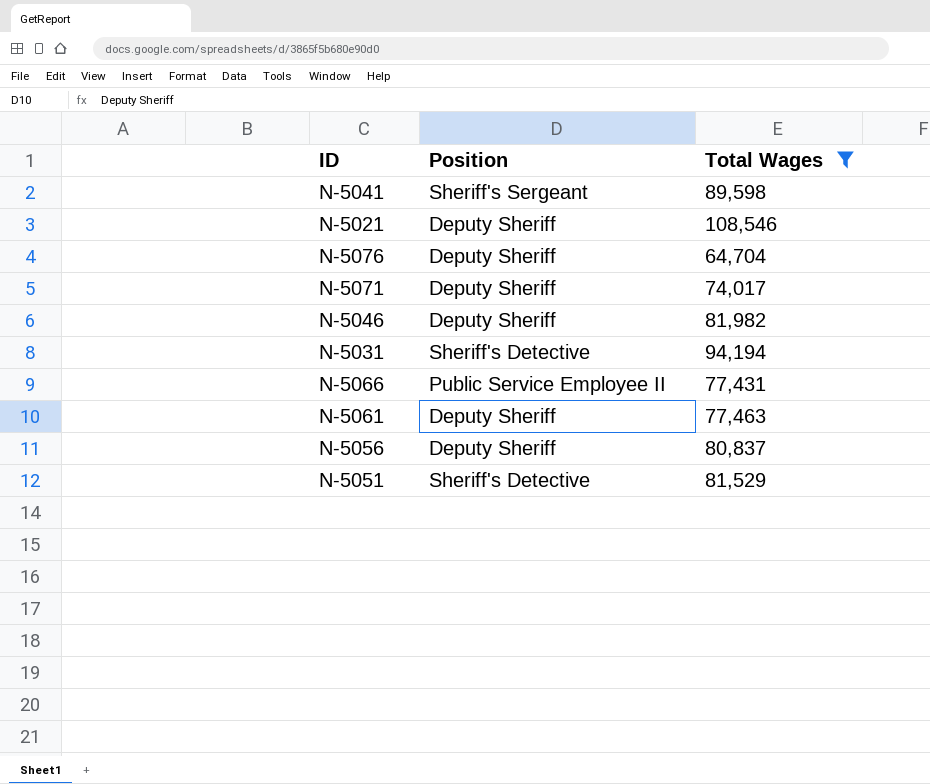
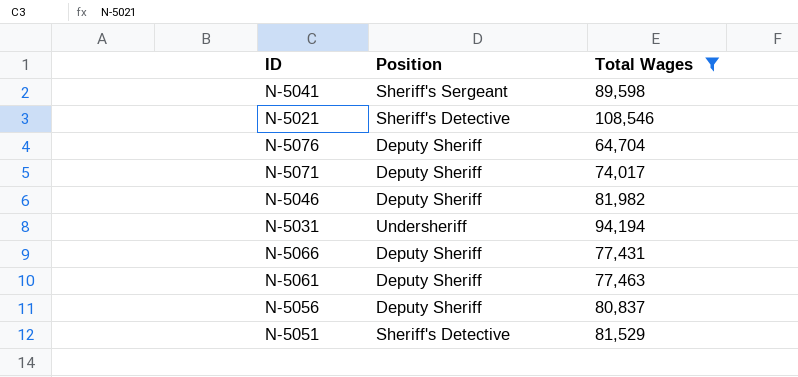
N-5021 | Position: Deputy Sheriff -> Sheriff's Detective
N-5031 | Position: Sheriff's Detective -> Undersheriff
N-5066 | Position: Public Service Employee II -> Deputy Sheriff

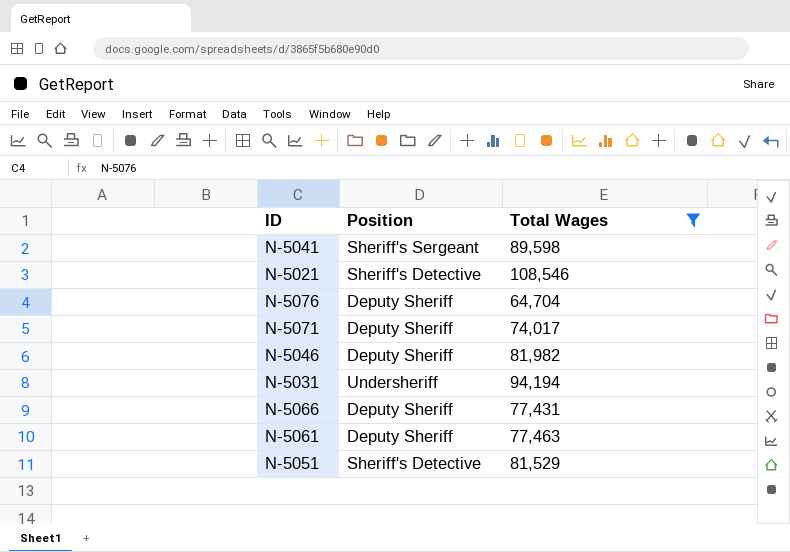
row N-5056: Deputy Sheriff | 80,837 -> none

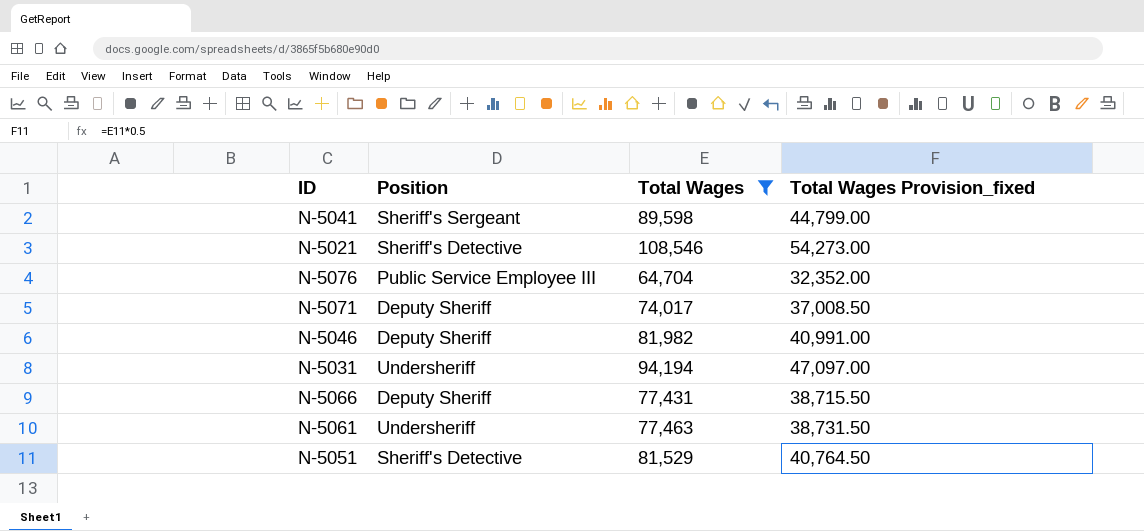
column Total Wages Provision_fixed | formula: none -> [Total Wages] * 0.5
N-5076 | Position: Deputy Sheriff -> Public Service Employee III
N-5061 | Position: Deputy Sheriff -> Undersheriff

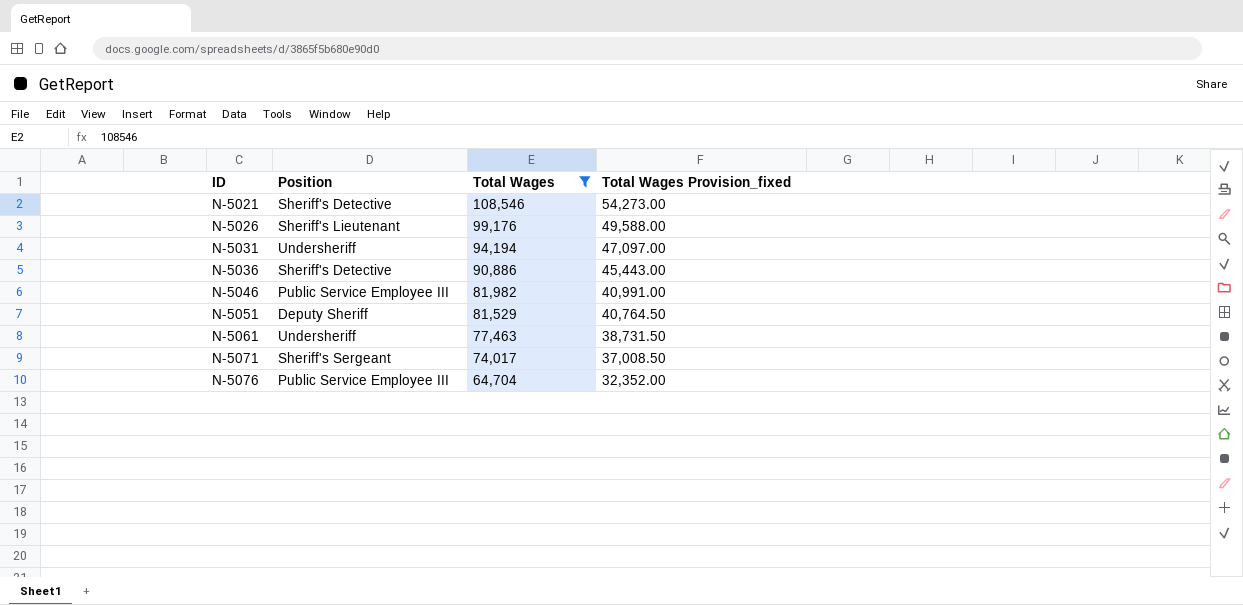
row order: none -> ID ascending
row N-5041: Sheriff's Sergeant | 89,598 | 44,799.00 -> none
row N-5066: Deputy Sheriff | 77,431 | 38,715.50 -> none
row N-5026: none -> Sheriff's Lieutenant | 99,176 | 49,588.00
row N-5036: none -> Sheriff's Detective | 90,886 | 45,443.00
N-5046 | Position: Deputy Sheriff -> Public Service Employee III
N-5051 | Position: Sheriff's Detective -> Deputy Sheriff
N-5071 | Position: Deputy Sheriff -> Sheriff's Sergeant

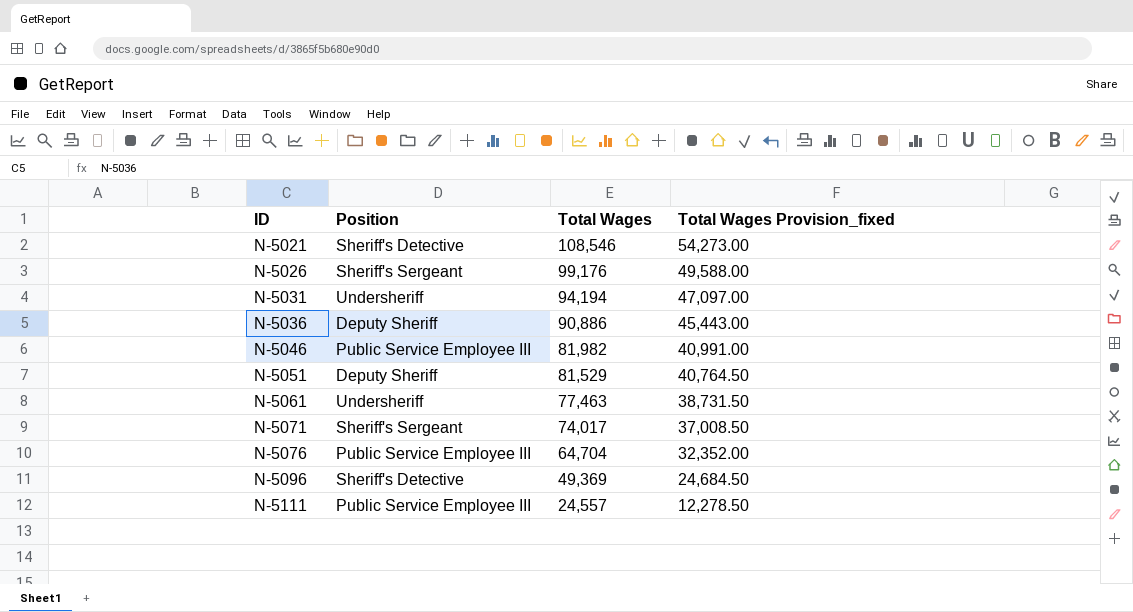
filter: Total Wages >= 64,704 -> none
N-5026 | Position: Sheriff's Lieutenant -> Sheriff's Sergeant
N-5036 | Position: Sheriff's Detective -> Deputy Sheriff

